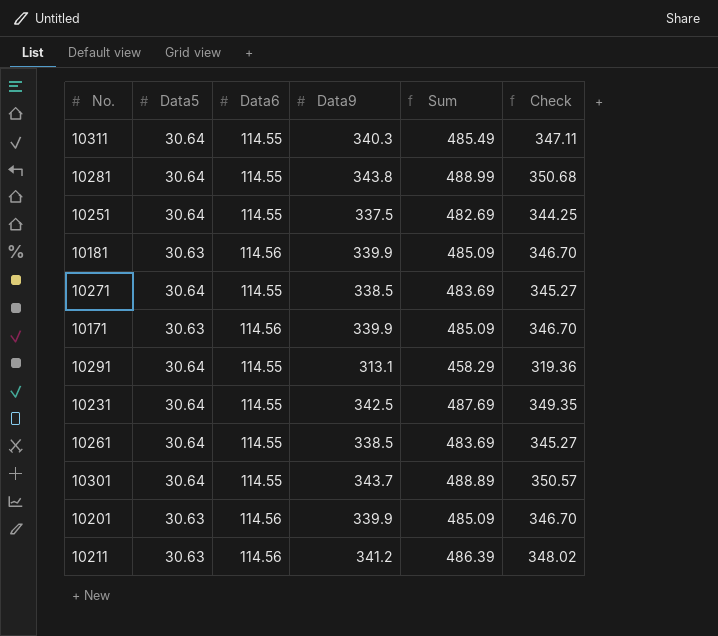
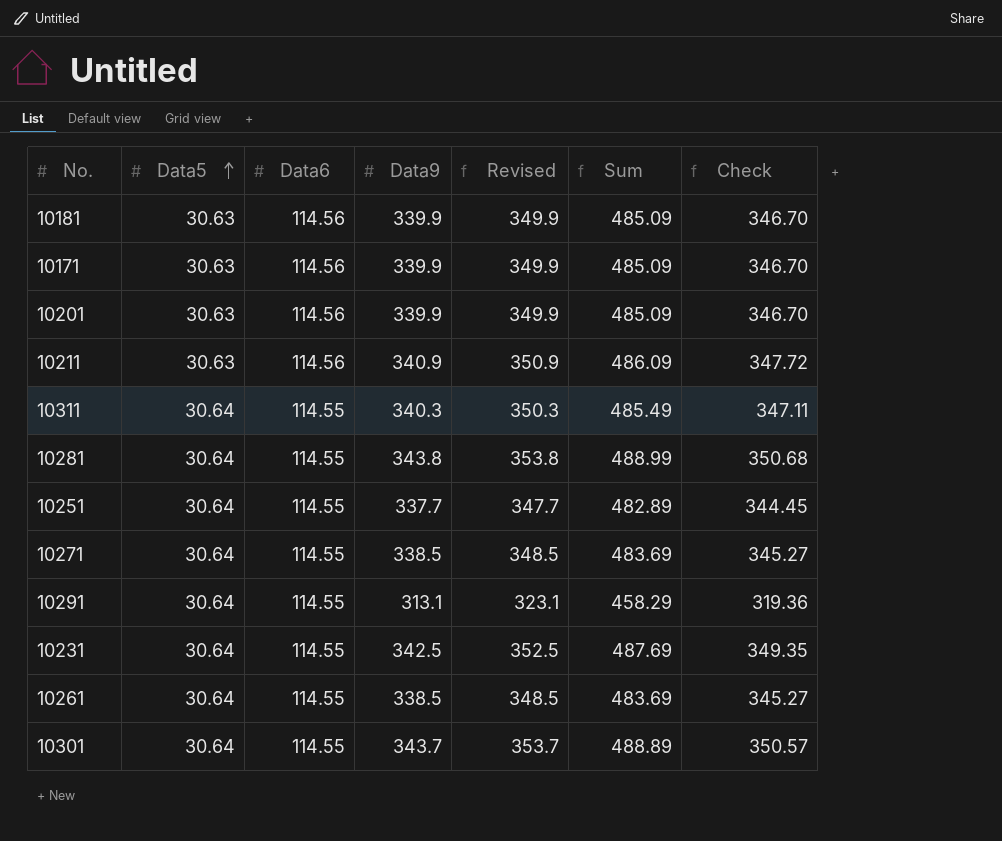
row order: none -> Data5 ascending
column Revised | formula: none -> [Data9] + 10
10211 | Data9: 341.2 -> 340.9
10211 | Sum: 486.39 -> 486.09
10211 | Check: 348.02 -> 347.72
10251 | Data9: 337.5 -> 337.7
10251 | Sum: 482.69 -> 482.89
10251 | Check: 344.25 -> 344.45

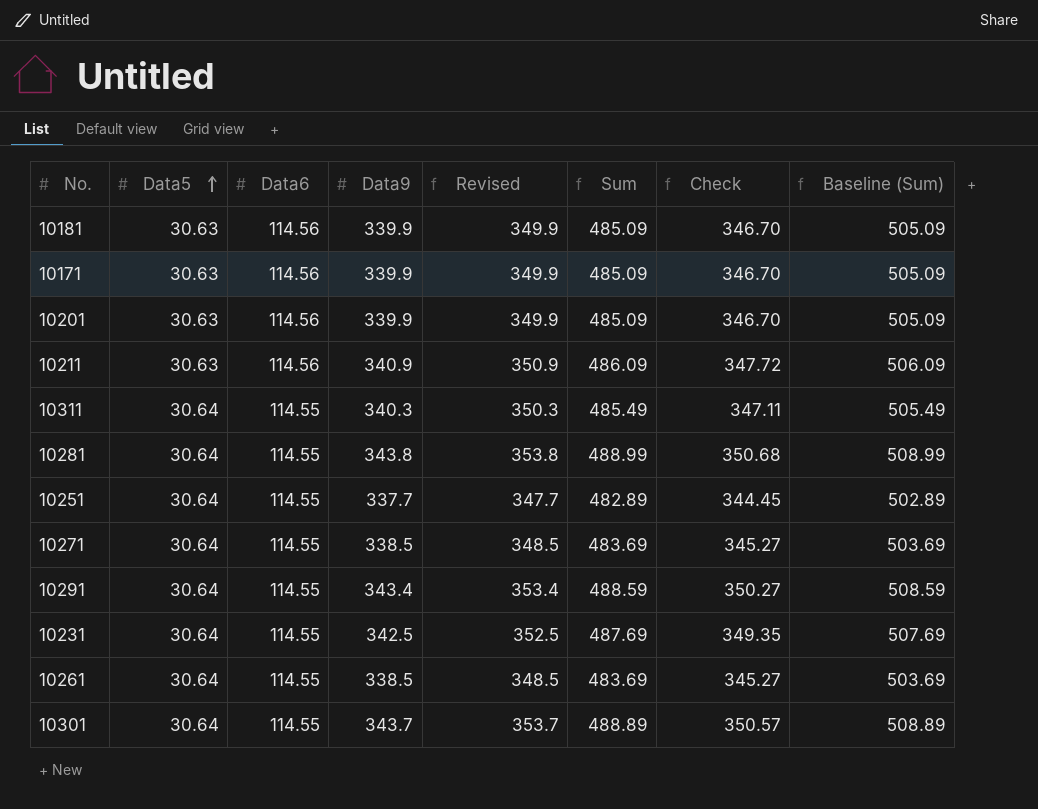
column Baseline (Sum) | formula: none -> [Sum] + 20
10291 | Data9: 313.1 -> 343.4
10291 | Revised: 323.1 -> 353.4
10291 | Sum: 458.29 -> 488.59
10291 | Check: 319.36 -> 350.27

